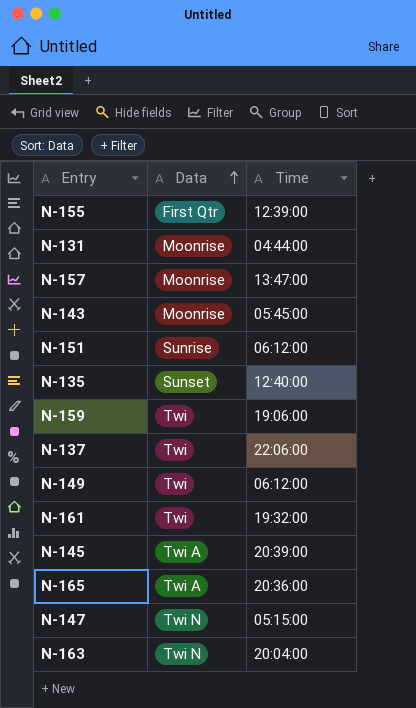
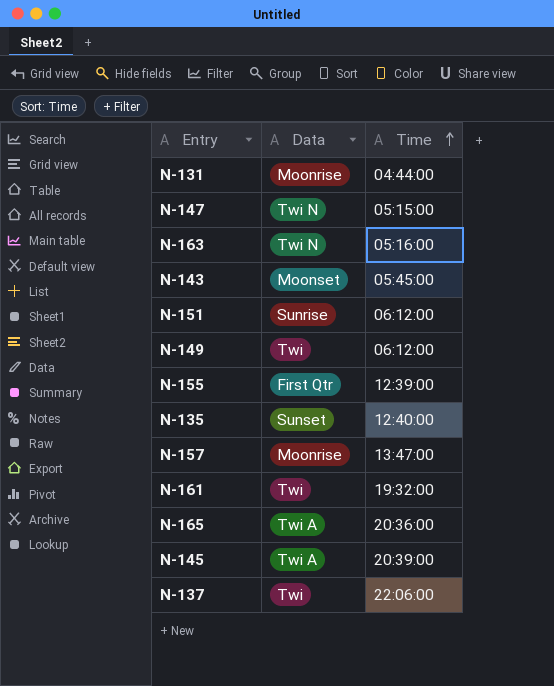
row order: Data ascending -> Time ascending
row N-159: Twi | 19:06:00 -> none
N-163 | Time: 20:04:00 -> 05:16:00
N-143 | Data: Moonrise -> Moonset

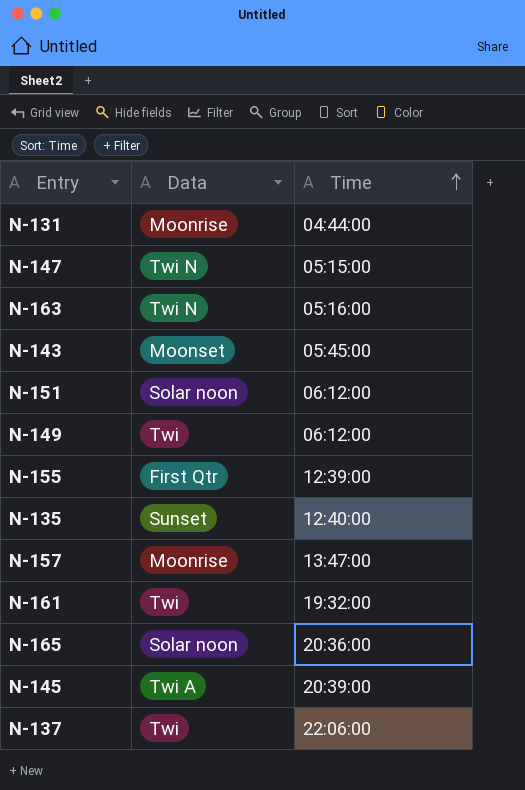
N-151 | Data: Sunrise -> Solar noon
N-165 | Data: Twi A -> Solar noon

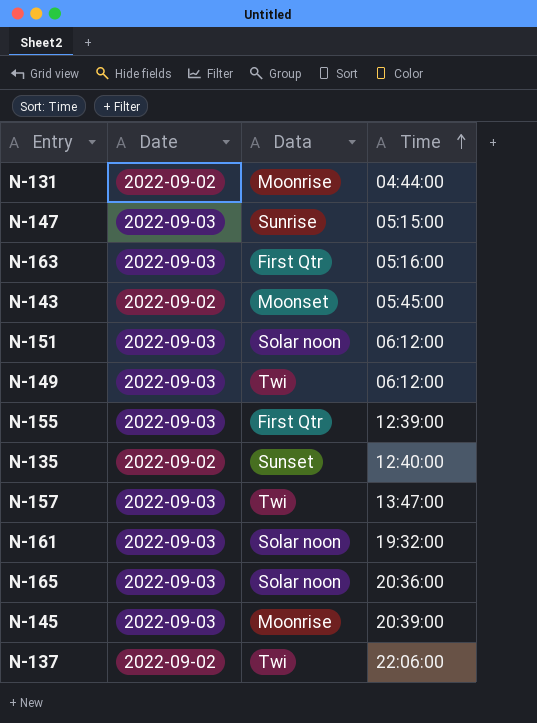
column Date | position: none -> 2
N-147 | Data: Twi N -> Sunrise
N-163 | Data: Twi N -> First Qtr
N-157 | Data: Moonrise -> Twi
N-161 | Data: Twi -> Solar noon
N-145 | Data: Twi A -> Moonrise

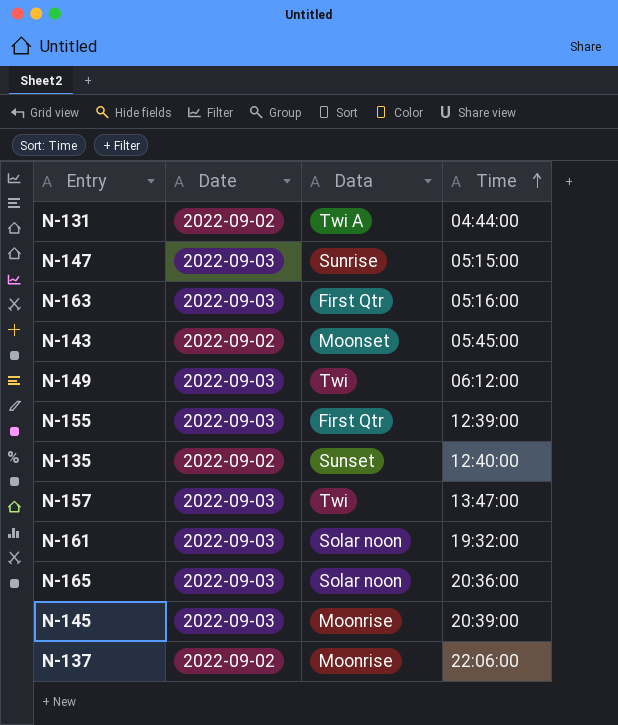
row N-151: 2022-09-03 | Solar noon | 06:12:00 -> none
N-131 | Data: Moonrise -> Twi A
N-137 | Data: Twi -> Moonrise

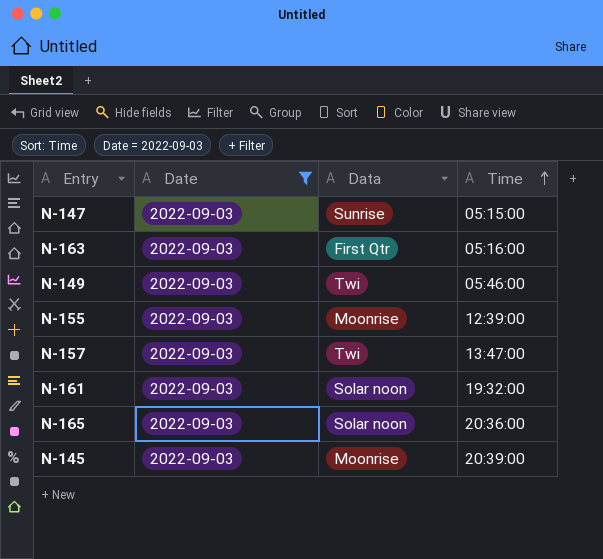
filter: none -> Date = 2022-09-03
N-149 | Time: 06:12:00 -> 05:46:00
N-155 | Data: First Qtr -> Moonrise

